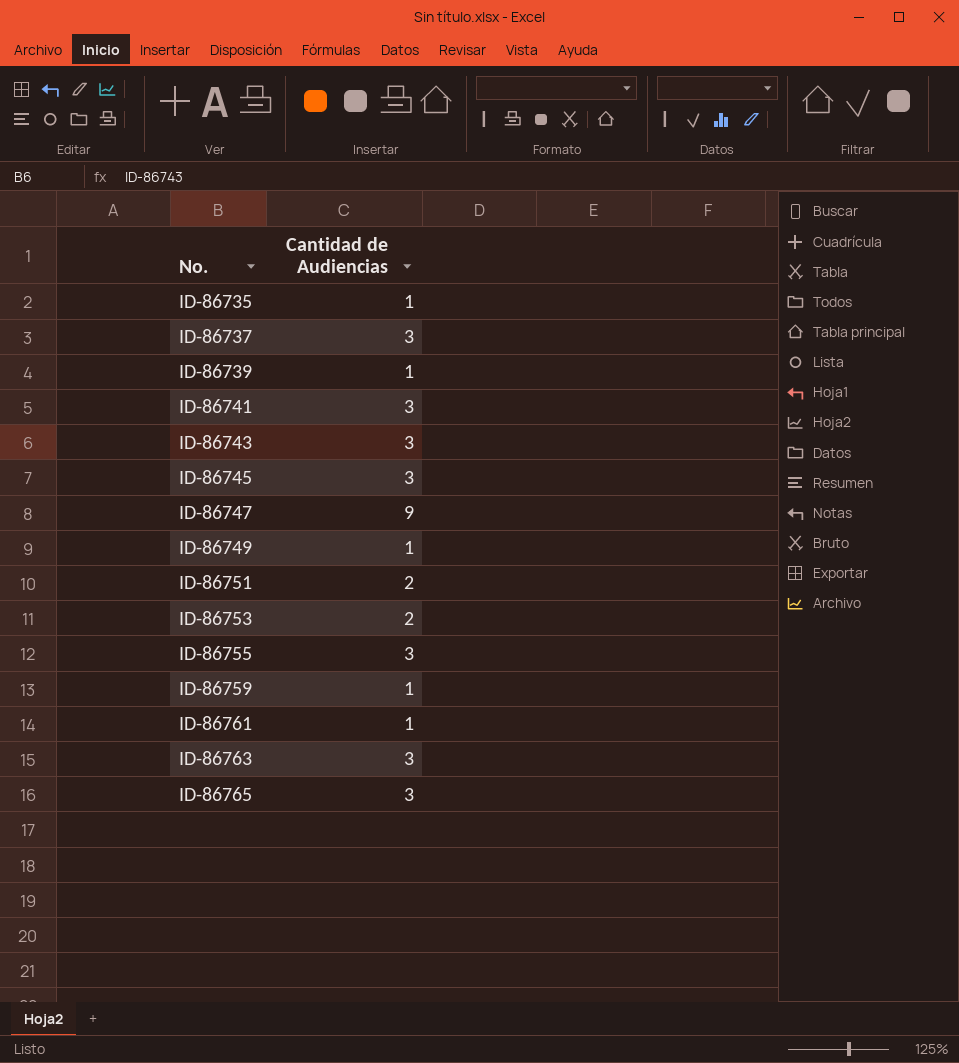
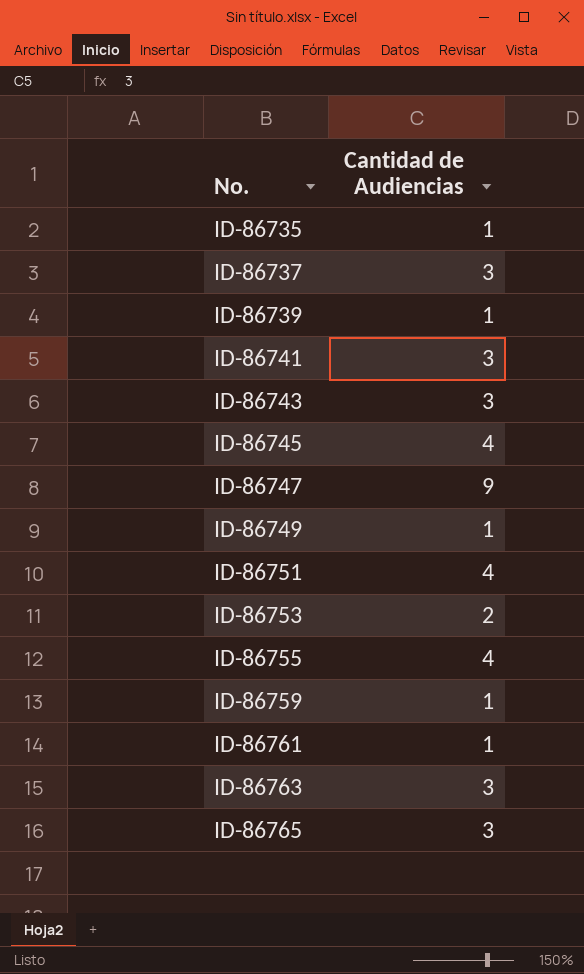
ID-86745 | Cantidad de Audiencias: 3 -> 4
ID-86751 | Cantidad de Audiencias: 2 -> 4
ID-86755 | Cantidad de Audiencias: 3 -> 4

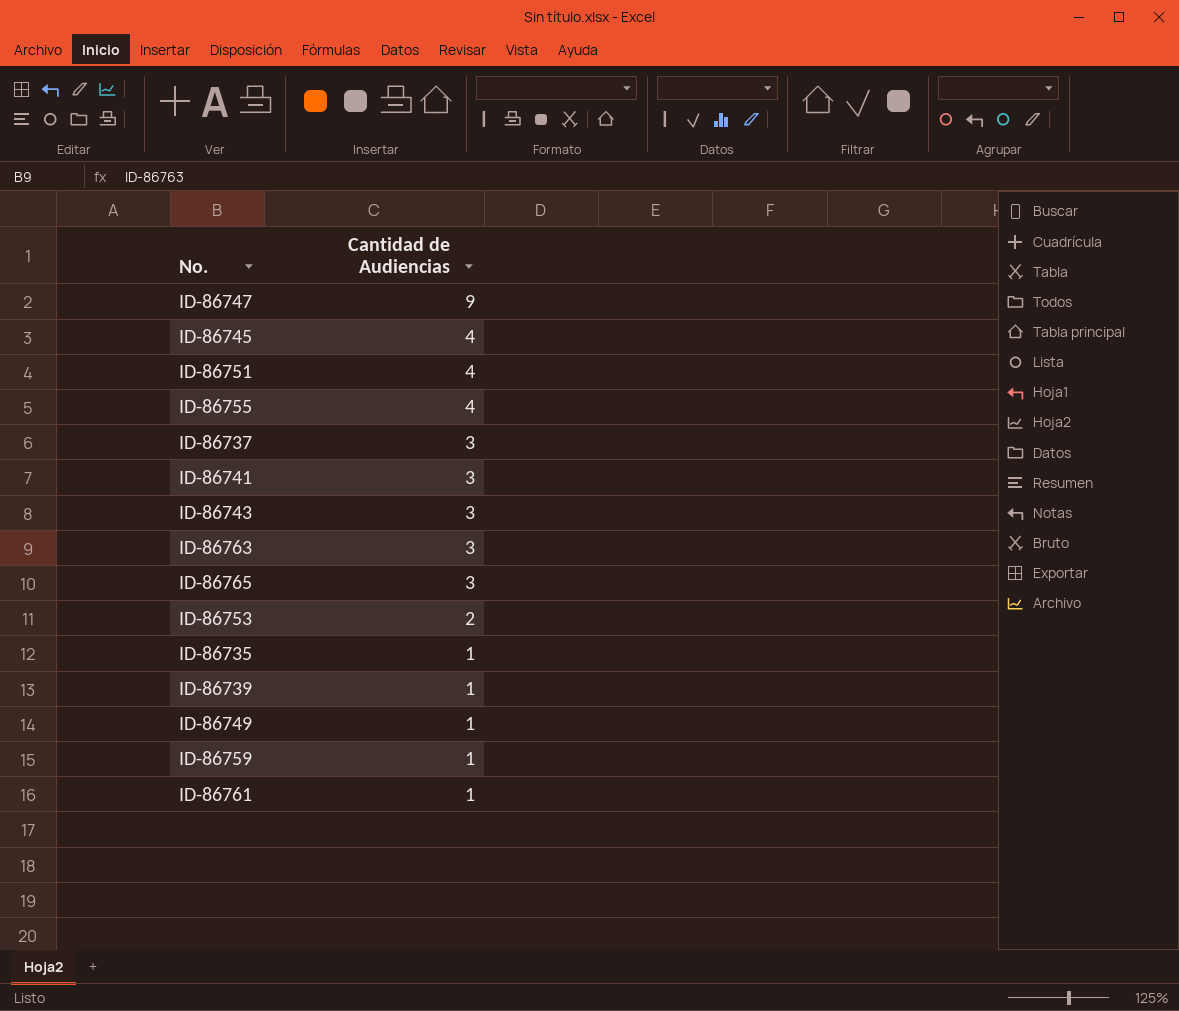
row order: No. ascending -> Cantidad de Audiencias descending

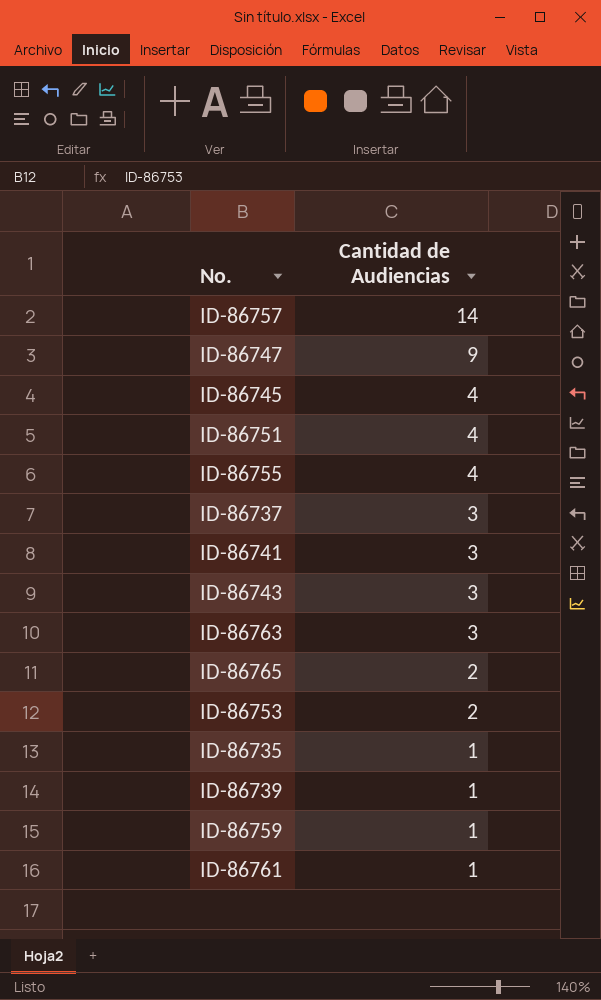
row ID-86749: 1 -> none
row ID-86757: none -> 14
ID-86765 | Cantidad de Audiencias: 3 -> 2

